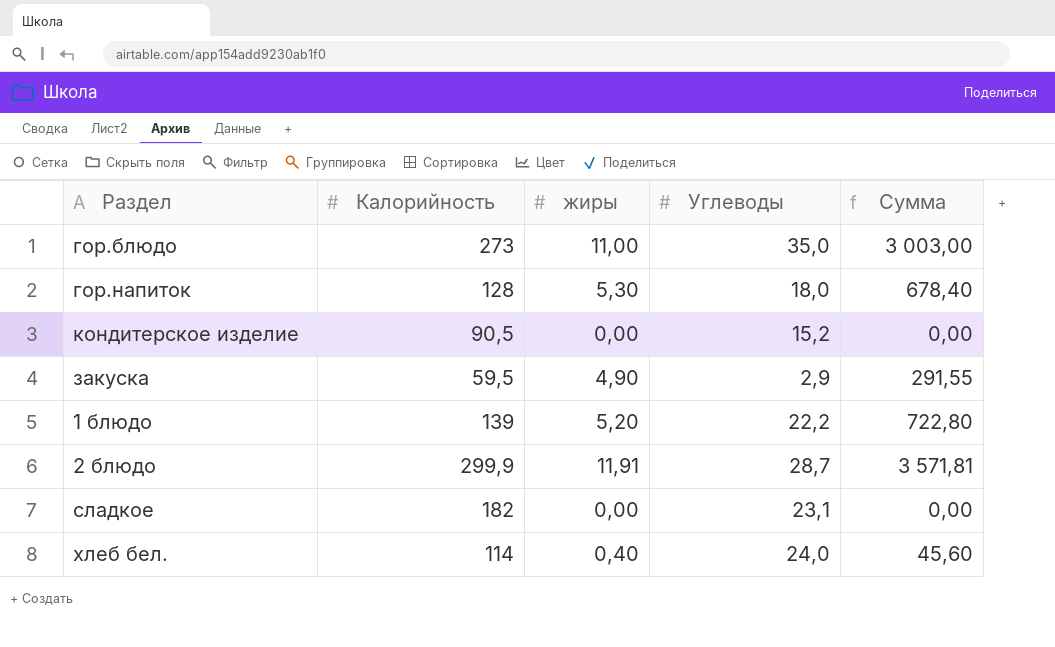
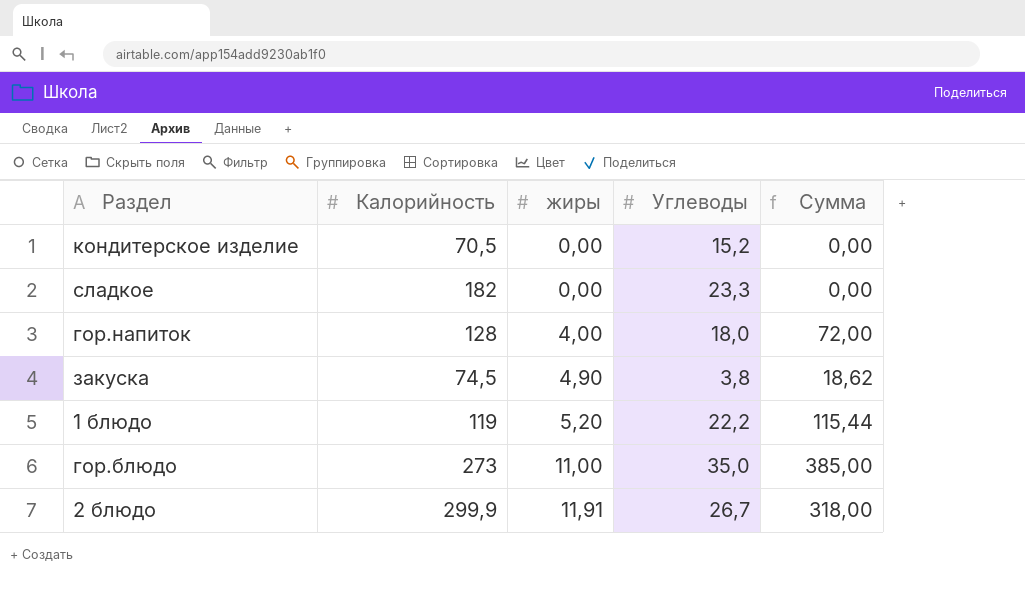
row order: none -> жиры ascending
column Сумма | formula: [Калорийность] * [жиры] -> [жиры] * [Углеводы]
row хлеб бел.: 114 | 0,40 | 24,0 | 45,60 -> none
кондитерское изделие | Калорийность: 90,5 -> 70,5
сладкое | Углеводы: 23,1 -> 23,3
гор.напиток | жиры: 5,30 -> 4,00
закуска | Калорийность: 59,5 -> 74,5
закуска | Углеводы: 2,9 -> 3,8
1 блюдо | Калорийность: 139 -> 119
2 блюдо | Углеводы: 28,7 -> 26,7

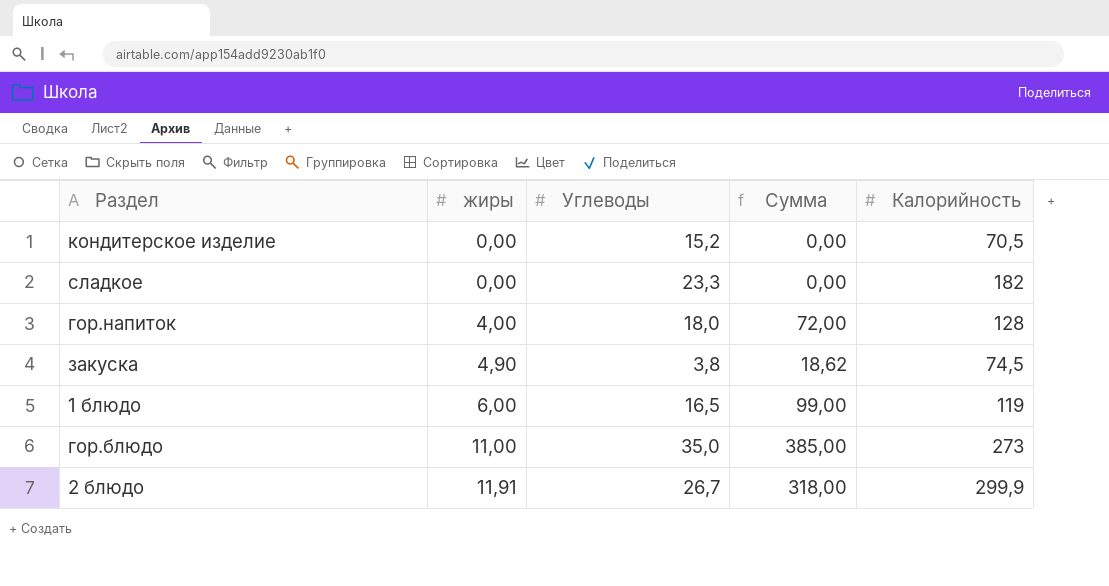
column Калорийность | position: 2 -> 5
1 блюдо | жиры: 5,20 -> 6,00
1 блюдо | Углеводы: 22,2 -> 16,5
1 блюдо | Сумма: 115,44 -> 99,00

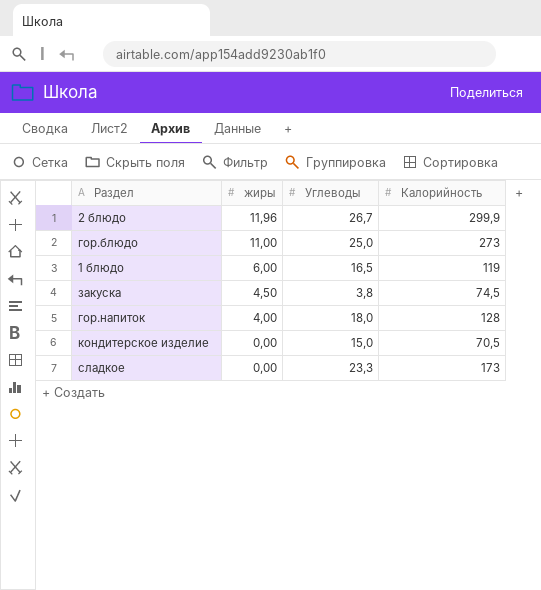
row order: жиры ascending -> жиры descending
column Сумма | formula: [жиры] * [Углеводы] -> none
2 блюдо | жиры: 11,91 -> 11,96
гор.блюдо | Углеводы: 35,0 -> 25,0
закуска | жиры: 4,90 -> 4,50
кондитерское изделие | Углеводы: 15,2 -> 15,0
сладкое | Калорийность: 182 -> 173

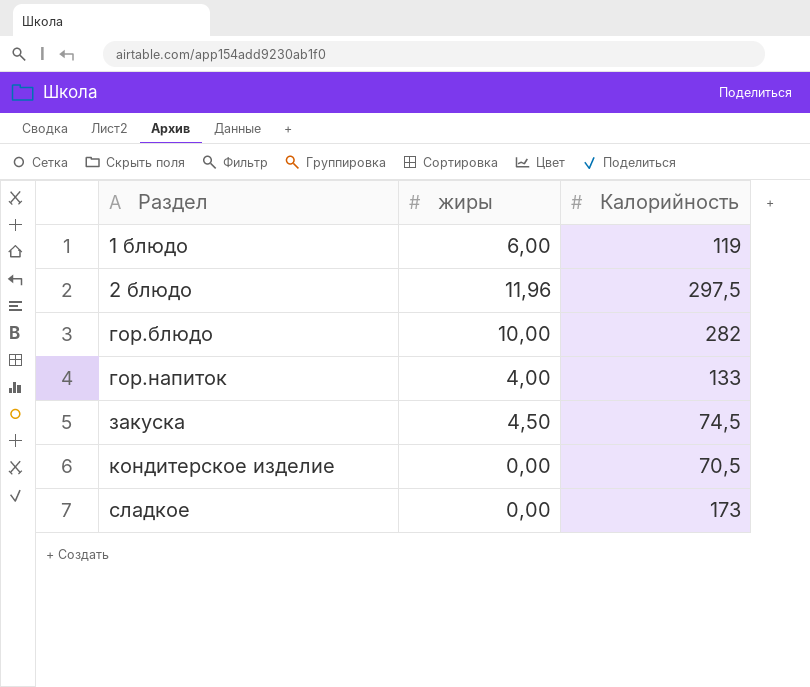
row order: жиры descending -> Раздел ascending
column Углеводы | position: 3 -> none
2 блюдо | Калорийность: 299,9 -> 297,5
гор.блюдо | жиры: 11,00 -> 10,00
гор.блюдо | Калорийность: 273 -> 282
гор.напиток | Калорийность: 128 -> 133

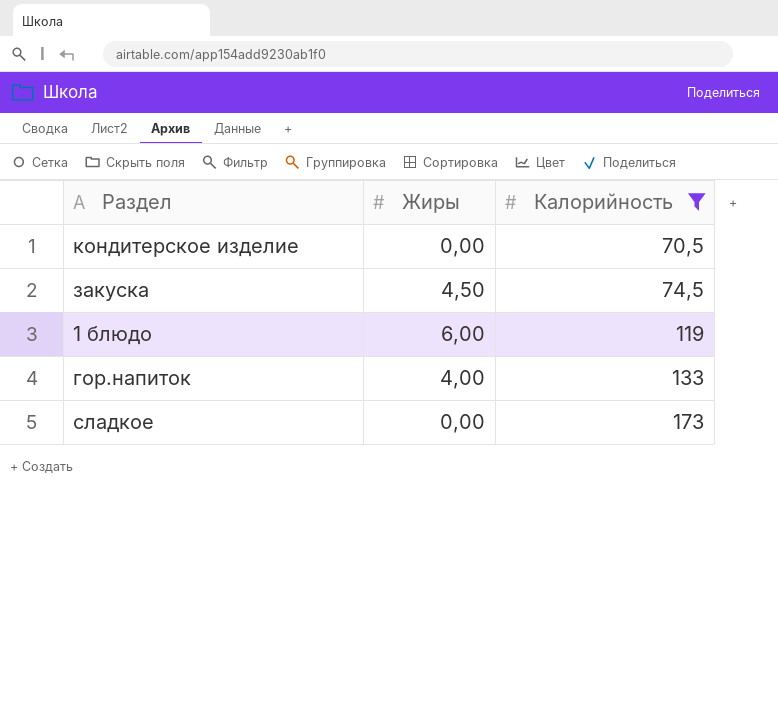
filter: none -> Калорийность <= 173
row order: Раздел ascending -> Калорийность ascending
column name: жиры -> Жиры

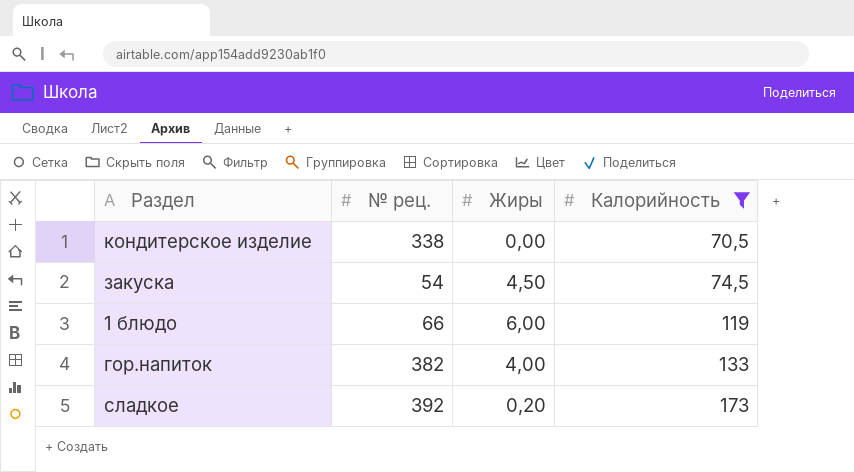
column № рец. | position: none -> 2
сладкое | Жиры: 0,00 -> 0,20

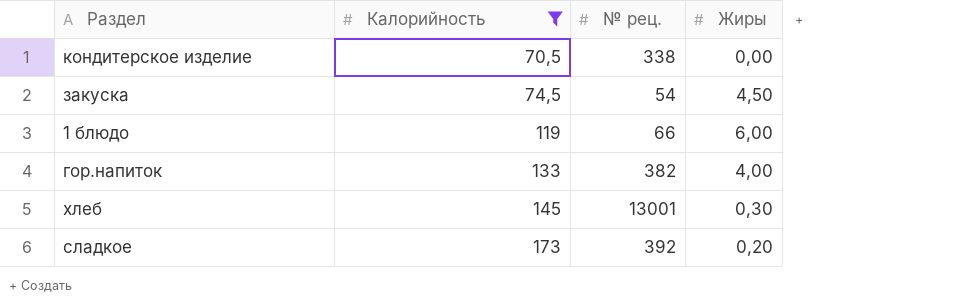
column Калорийность | position: 4 -> 2
row хлеб: none -> 145 | 13001 | 0,30

